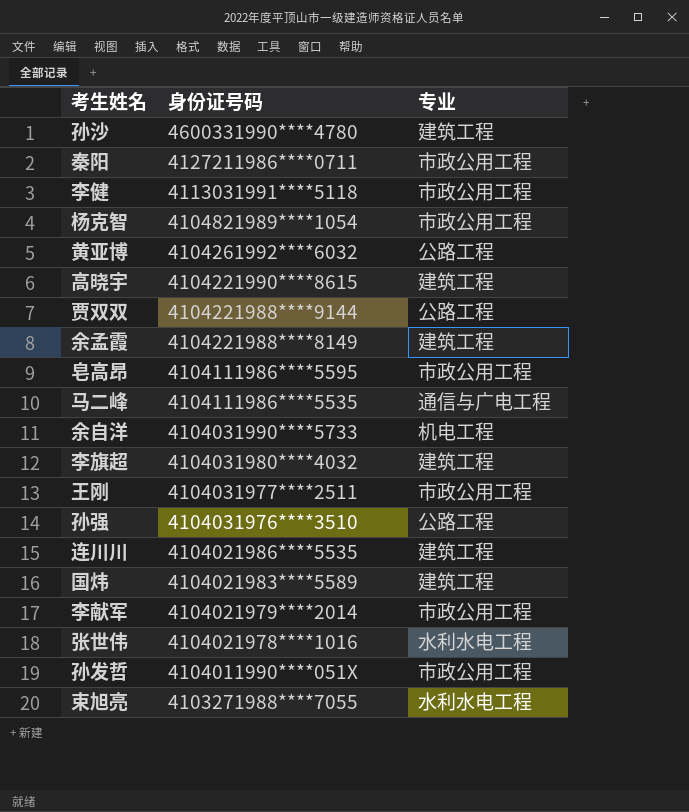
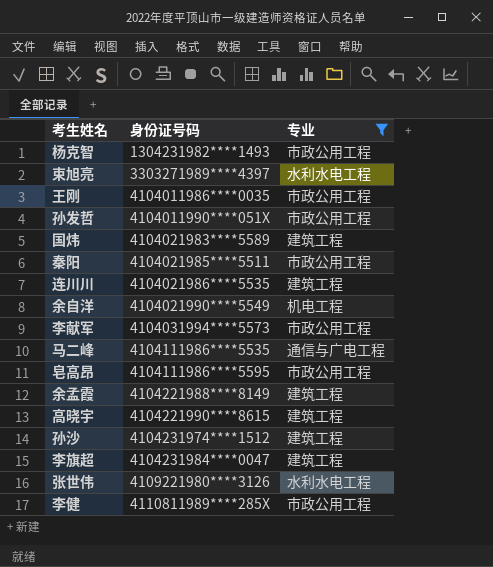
filter: none -> 专业 != 公路工程
row order: 身份证号码 descending -> 身份证号码 ascending
杨克智 | 身份证号码: 4104821989****1054 -> 1304231982****1493
束旭亮 | 身份证号码: 4103271988****7055 -> 3303271989****4397
王刚 | 身份证号码: 4104031977****2511 -> 4104011986****0035
秦阳 | 身份证号码: 4127211986****0711 -> 4104021985****5511
余自洋 | 身份证号码: 4104031990****5733 -> 4104021990****5549
李献军 | 身份证号码: 4104021979****2014 -> 4104031994****5573
孙沙 | 身份证号码: 4600331990****4780 -> 4104231974****1512
李旗超 | 身份证号码: 4104031980****4032 -> 4104231984****0047
张世伟 | 身份证号码: 4104021978****1016 -> 4109221980****3126
李健 | 身份证号码: 4113031991****5118 -> 4110811989****285X

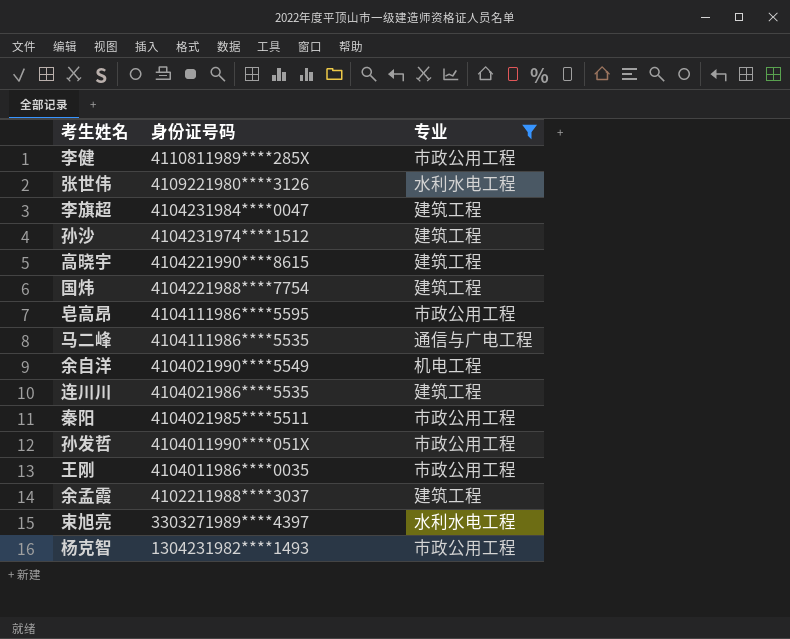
row order: 身份证号码 ascending -> 身份证号码 descending
row 李献军: 4104031994****5573 | 市政公用工程 -> none
国炜 | 身份证号码: 4104021983****5589 -> 4104221988****7754
余孟霞 | 身份证号码: 4104221988****8149 -> 4102211988****3037

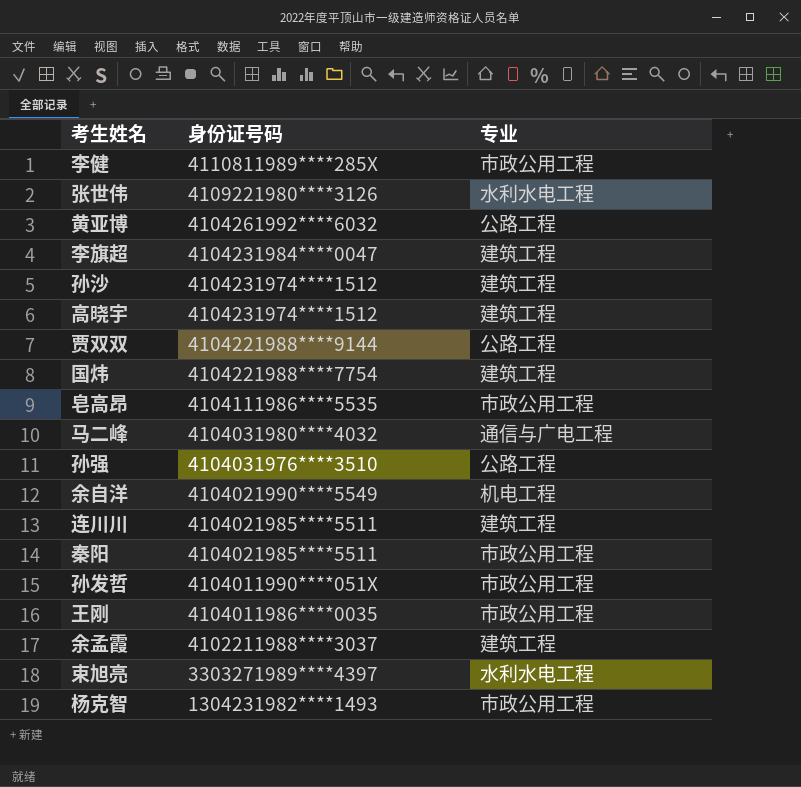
filter: 专业 != 公路工程 -> none
高晓宇 | 身份证号码: 4104221990****8615 -> 4104231974****1512
皂高昂 | 身份证号码: 4104111986****5595 -> 4104111986****5535
马二峰 | 身份证号码: 4104111986****5535 -> 4104031980****4032
连川川 | 身份证号码: 4104021986****5535 -> 4104021985****5511

